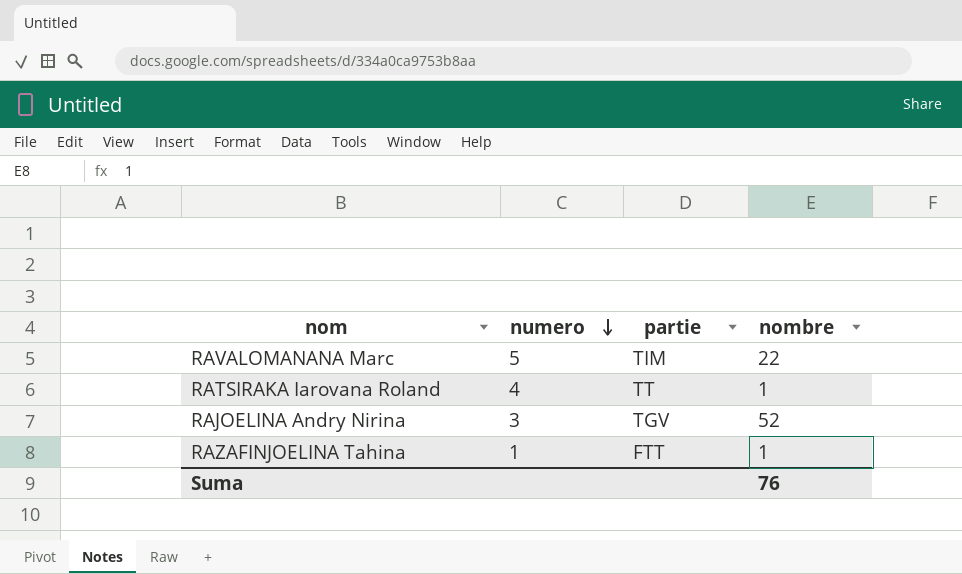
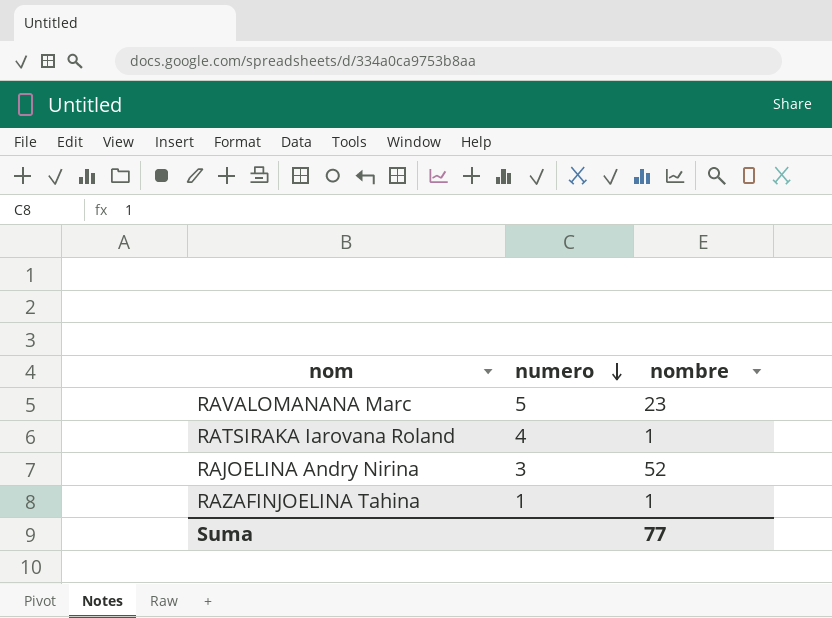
column partie | position: 3 -> none
RAVALOMANANA Marc | nombre: 22 -> 23
Suma | nombre: 76 -> 77

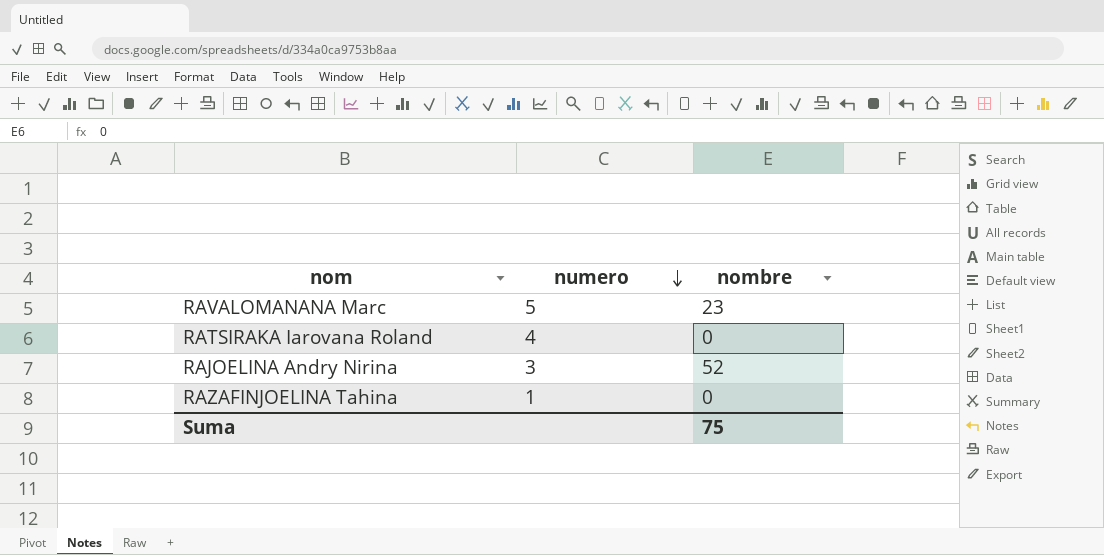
RATSIRAKA Iarovana Roland | nombre: 1 -> 0
RAZAFINJOELINA Tahina | nombre: 1 -> 0
Suma | nombre: 77 -> 75

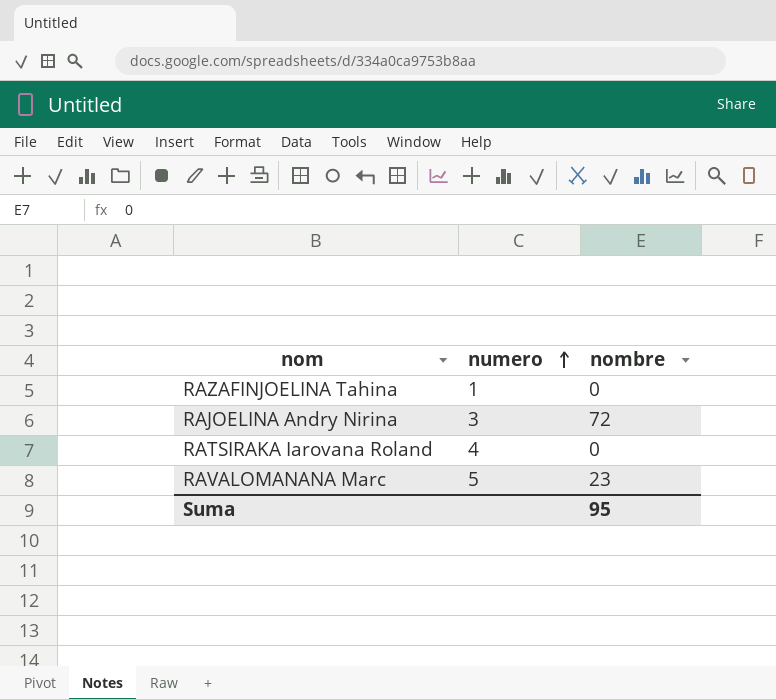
row order: numero descending -> numero ascending
RAJOELINA Andry Nirina | nombre: 52 -> 72
Suma | nombre: 75 -> 95

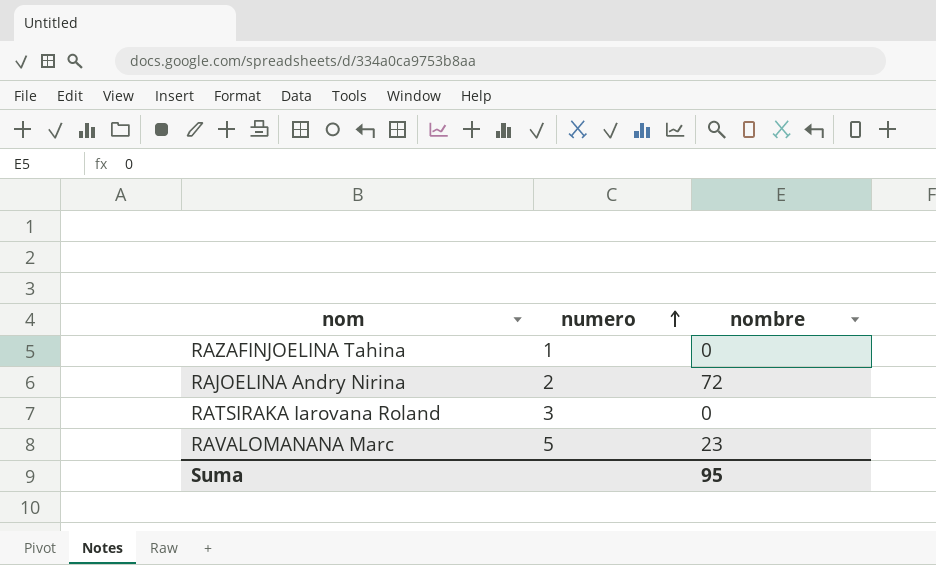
RAJOELINA Andry Nirina | numero: 3 -> 2
RATSIRAKA Iarovana Roland | numero: 4 -> 3

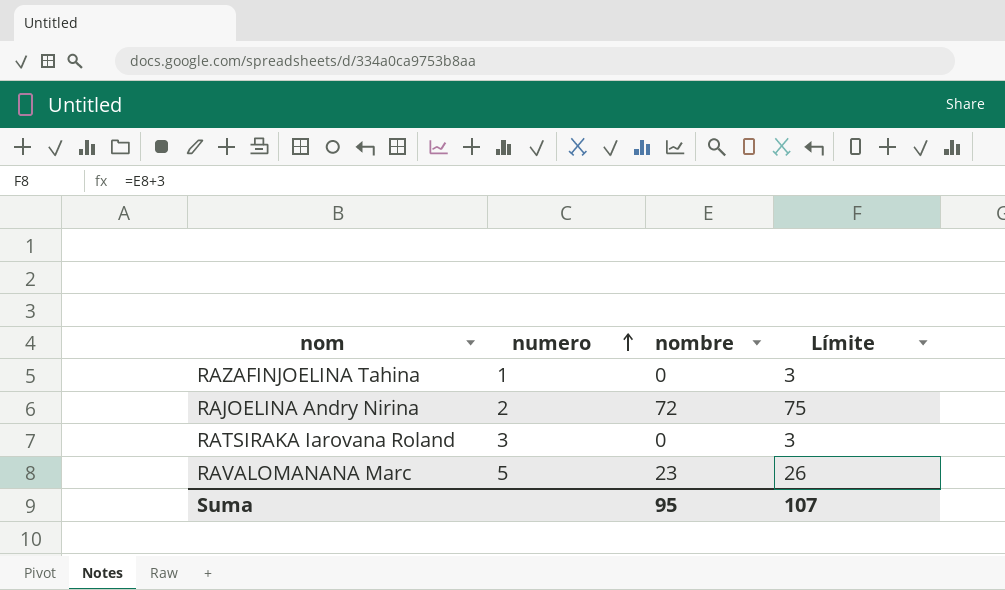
column Límite | formula: none -> [nombre] + 3

